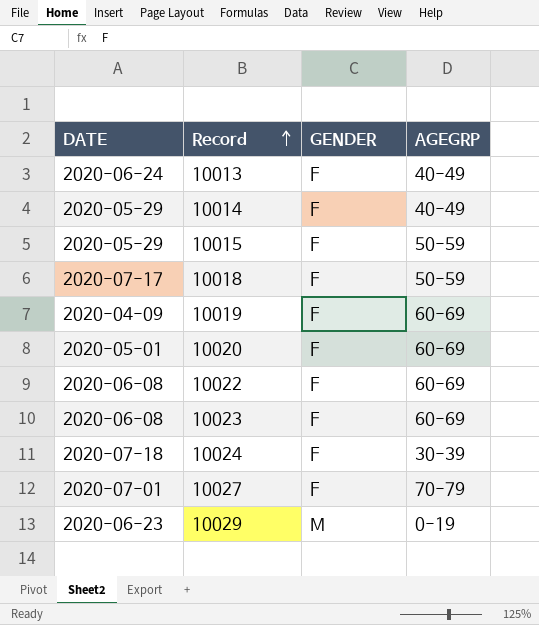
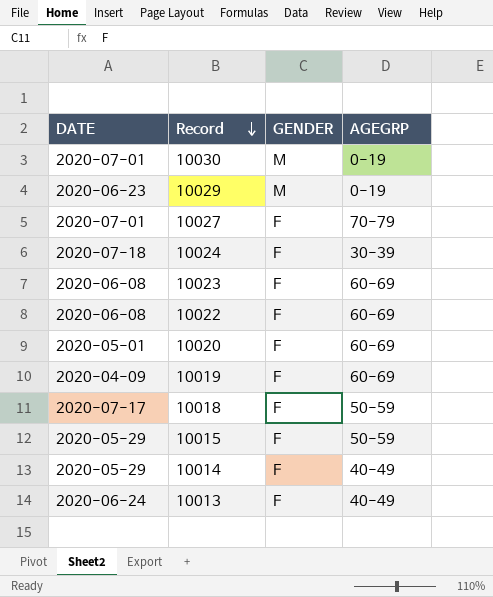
row order: Record ascending -> Record descending
row 10030: none -> 2020-07-01 | M | 0-19

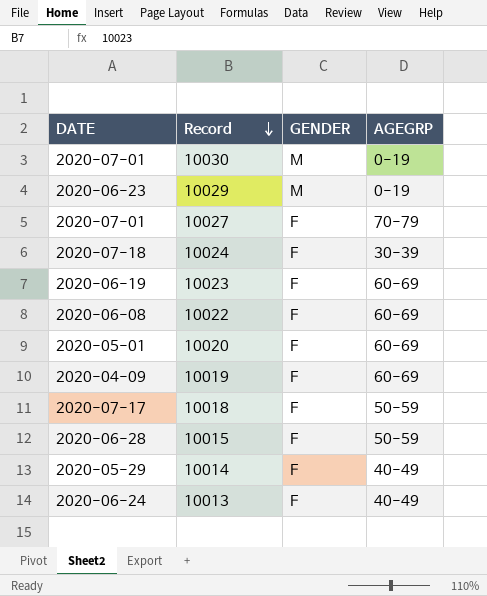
10023 | DATE: 2020-06-08 -> 2020-06-19
10015 | DATE: 2020-05-29 -> 2020-06-28

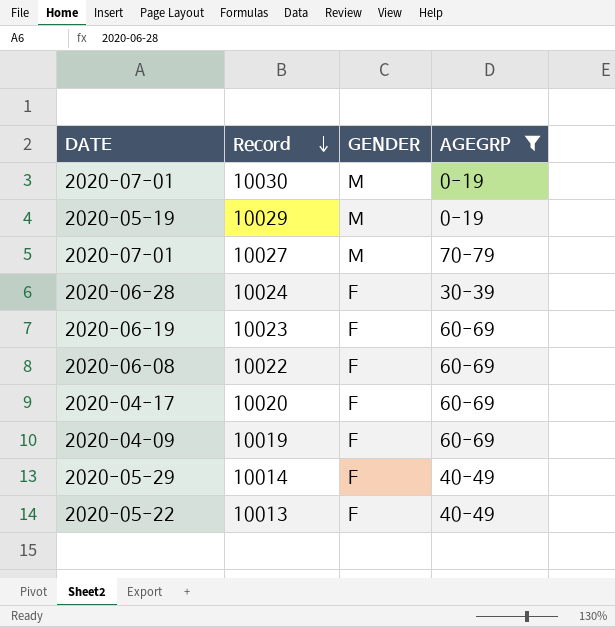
filter: none -> AGEGRP != 50-59
10029 | DATE: 2020-06-23 -> 2020-05-19
10027 | GENDER: F -> M
10024 | DATE: 2020-07-18 -> 2020-06-28
10020 | DATE: 2020-05-01 -> 2020-04-17
10013 | DATE: 2020-06-24 -> 2020-05-22

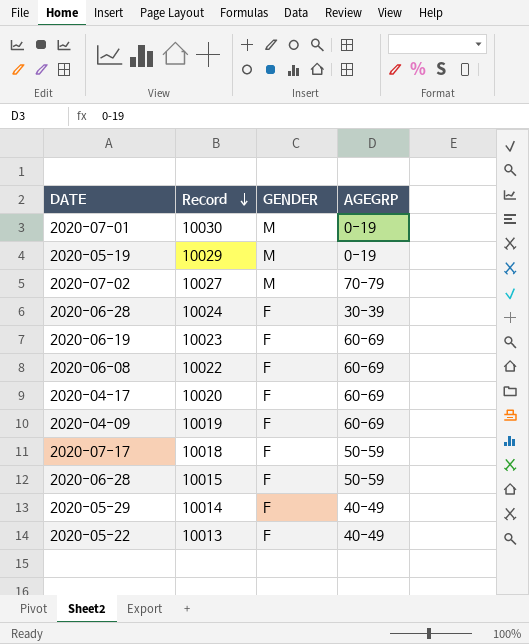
filter: AGEGRP != 50-59 -> none
10027 | DATE: 2020-07-01 -> 2020-07-02

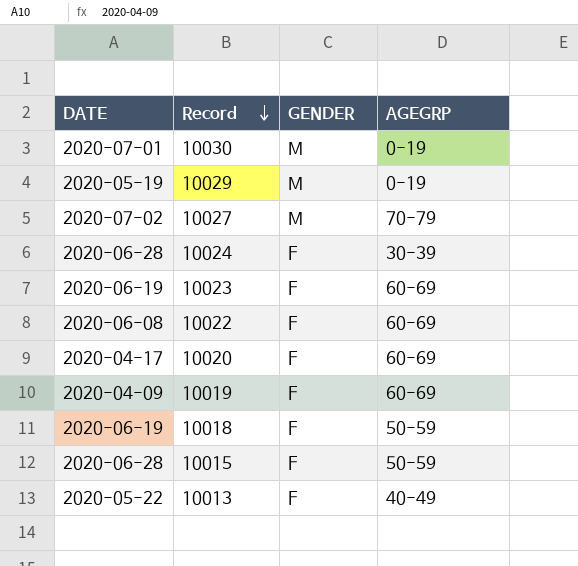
row 10014: 2020-05-29 | F | 40-49 -> none
10018 | DATE: 2020-07-17 -> 2020-06-19

